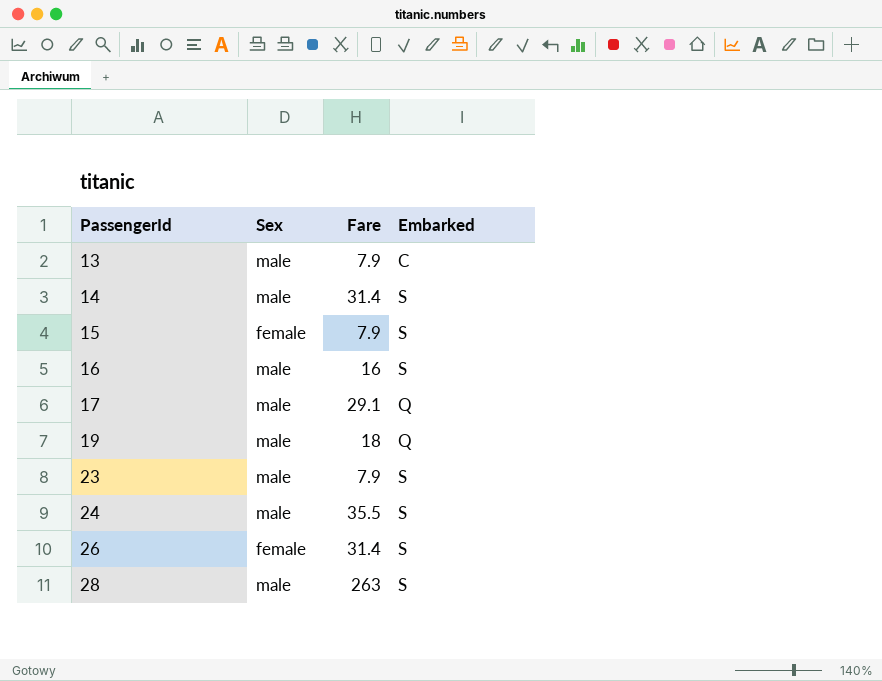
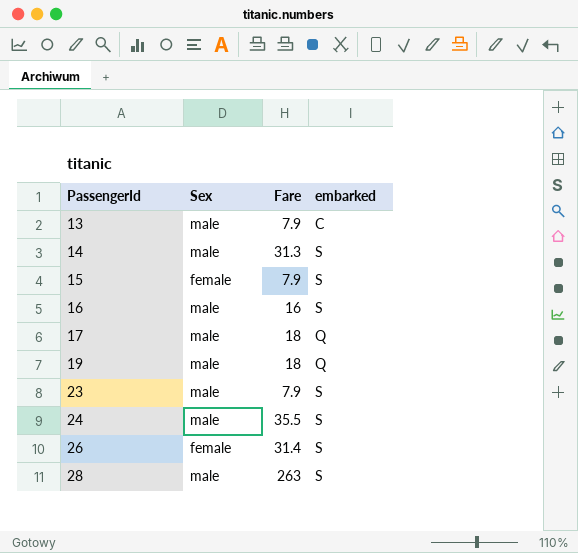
column name: Embarked -> embarked
14 | Fare: 31.4 -> 31.3
17 | Fare: 29.1 -> 18

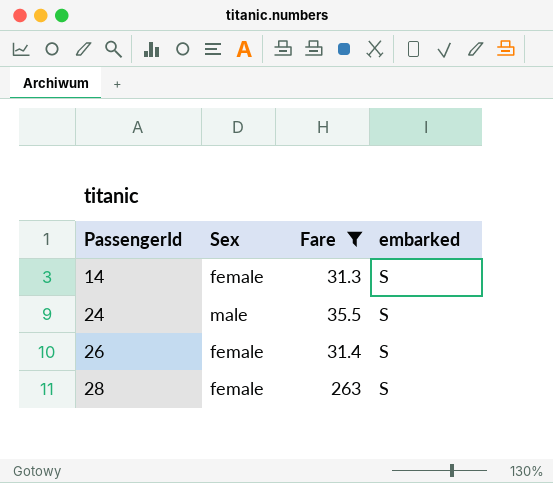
filter: none -> Fare >= 31.3
14 | Sex: male -> female
28 | Sex: male -> female

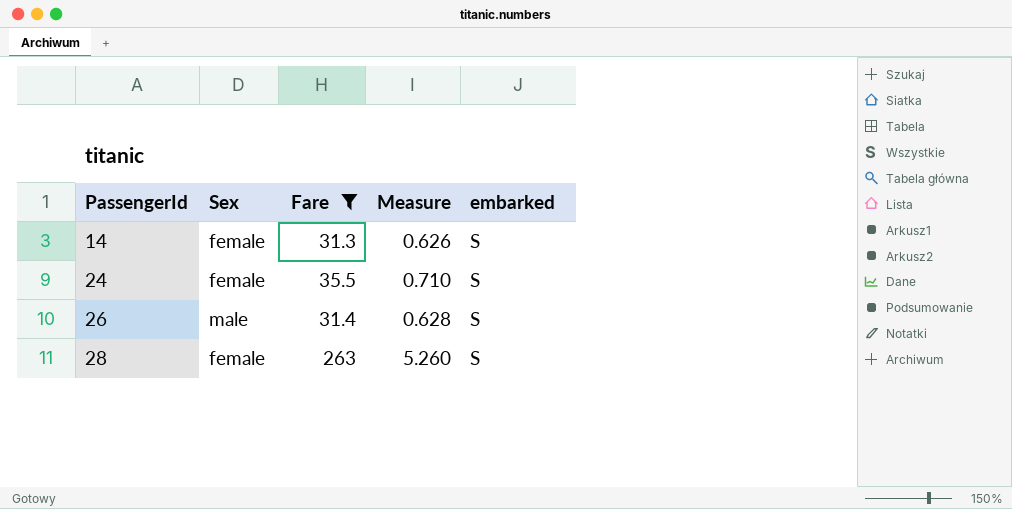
column Measure | formula: none -> [Fare] * 0.02
24 | Sex: male -> female
26 | Sex: female -> male

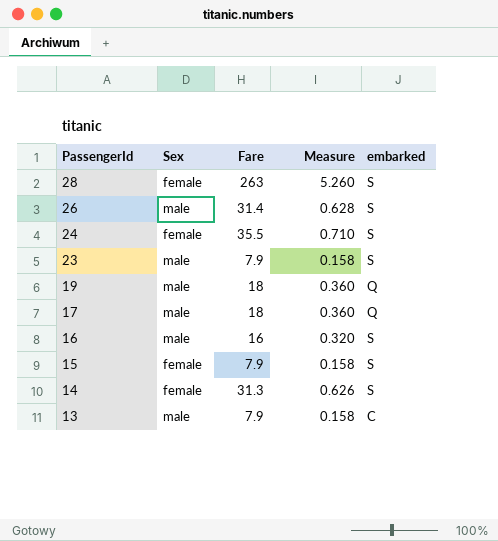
filter: Fare >= 31.3 -> none
row order: PassengerId ascending -> PassengerId descending

